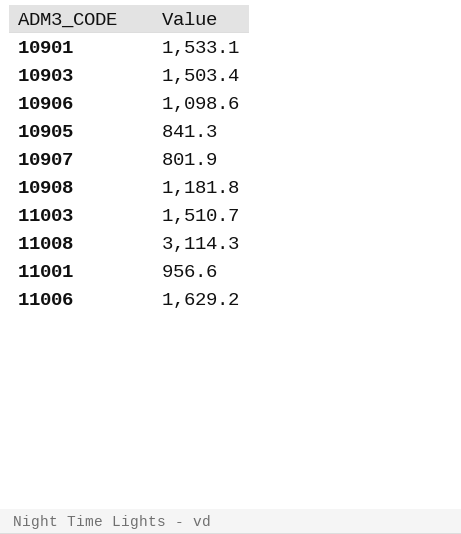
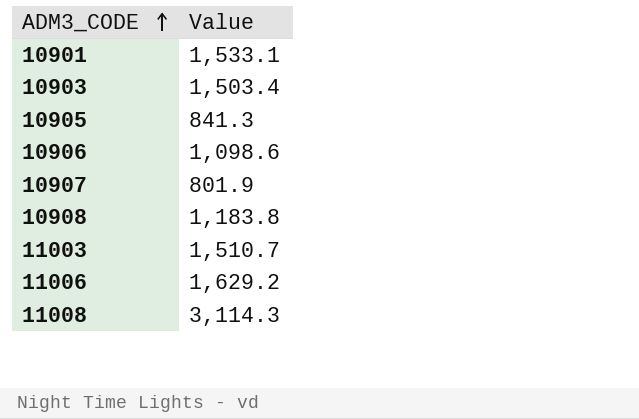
row order: none -> ADM3_CODE ascending
row 11001: 956.6 -> none
10908 | Value: 1,181.8 -> 1,183.8

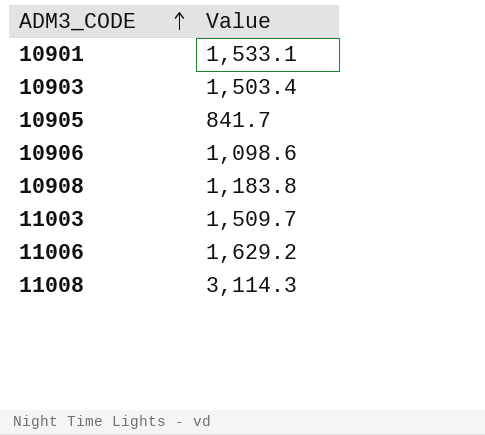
row 10907: 801.9 -> none
10905 | Value: 841.3 -> 841.7
11003 | Value: 1,510.7 -> 1,509.7

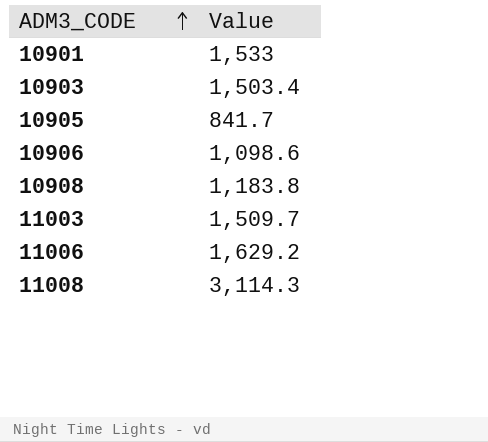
10901 | Value: 1,533.1 -> 1,533

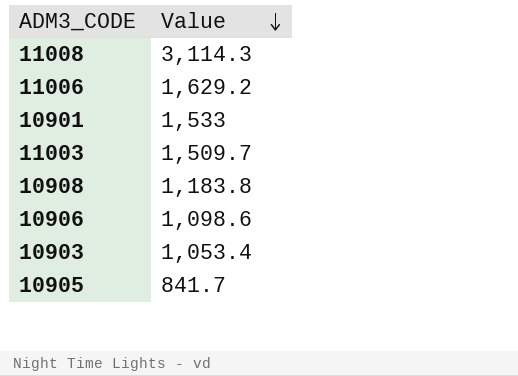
row order: ADM3_CODE ascending -> Value descending
10903 | Value: 1,503.4 -> 1,053.4

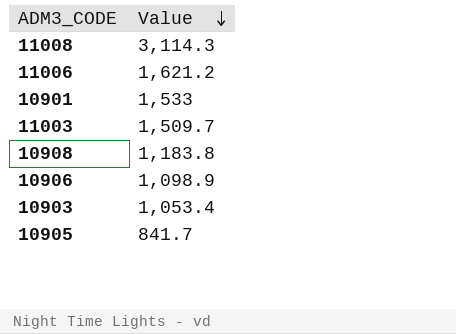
11006 | Value: 1,629.2 -> 1,621.2
10906 | Value: 1,098.6 -> 1,098.9

